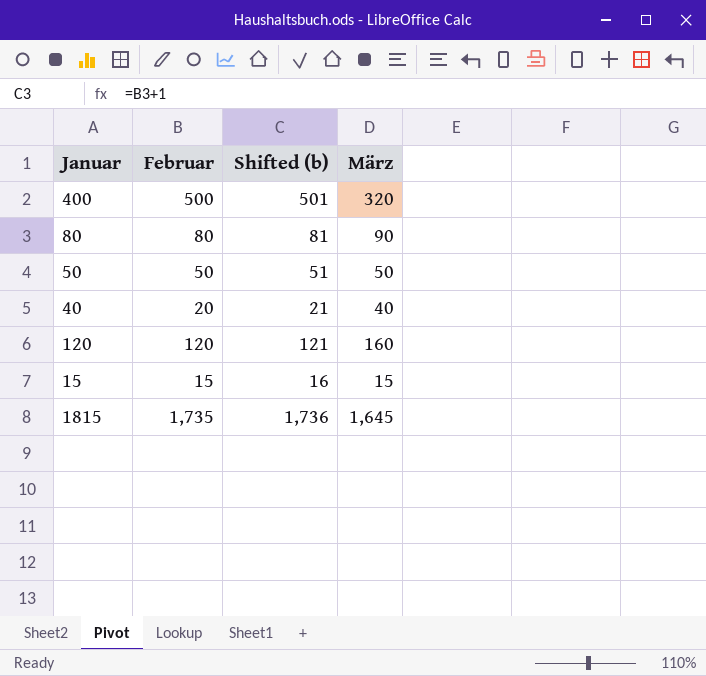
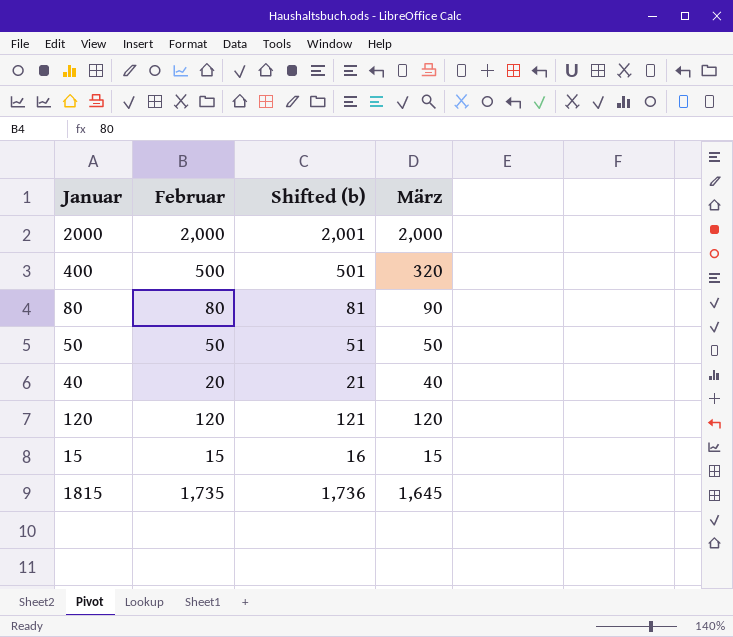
row 2000: none -> 2,000 | 2,001 | 2,000
120 | März: 160 -> 120

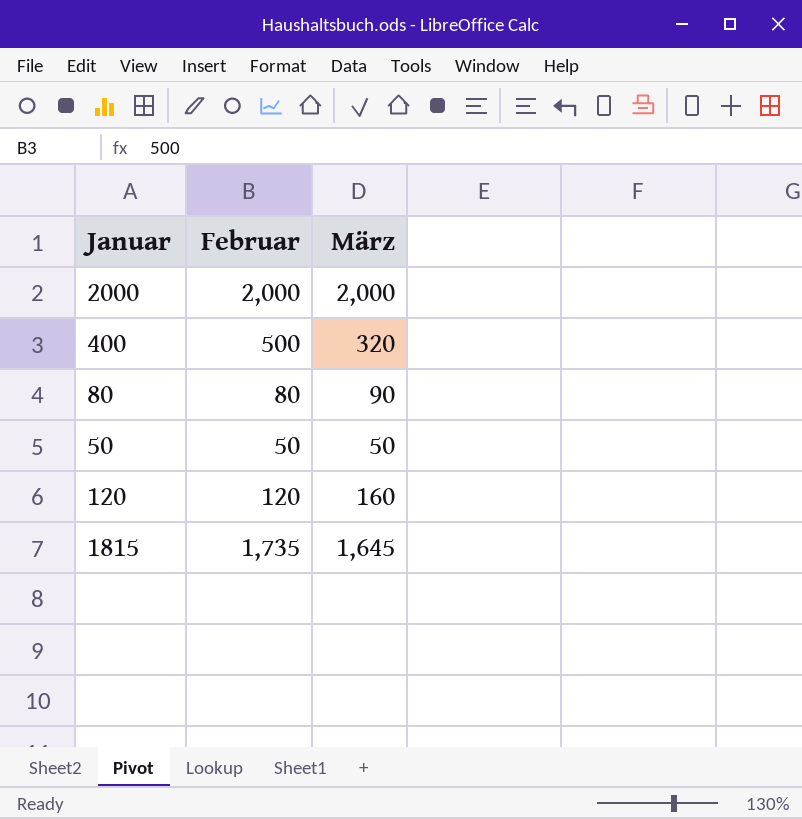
column Shifted (b) | formula: [Februar] + 1 -> none
row 40: 20 | 21 | 40 -> none
row 15: 15 | 16 | 15 -> none
120 | März: 120 -> 160

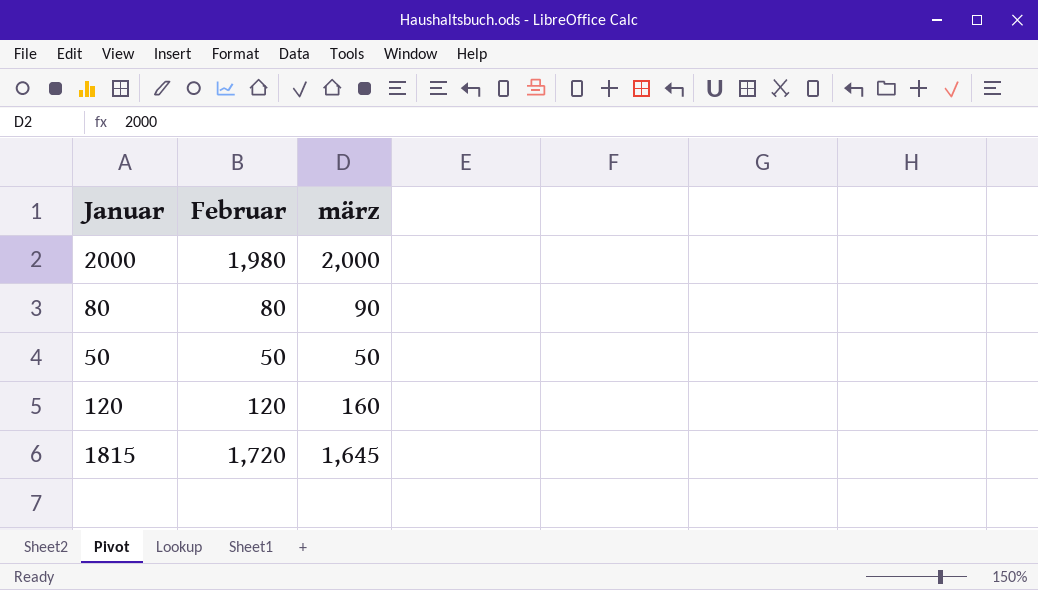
column name: März -> märz
row 400: 500 | 320 -> none
2000 | Februar: 2,000 -> 1,980
1815 | Februar: 1,735 -> 1,720

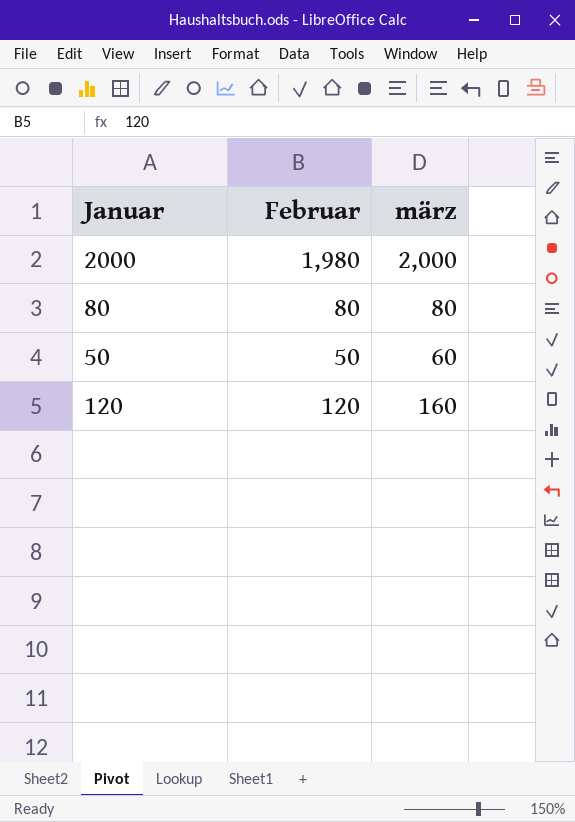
row 1815: 1,720 | 1,645 -> none
80 | märz: 90 -> 80
50 | märz: 50 -> 60

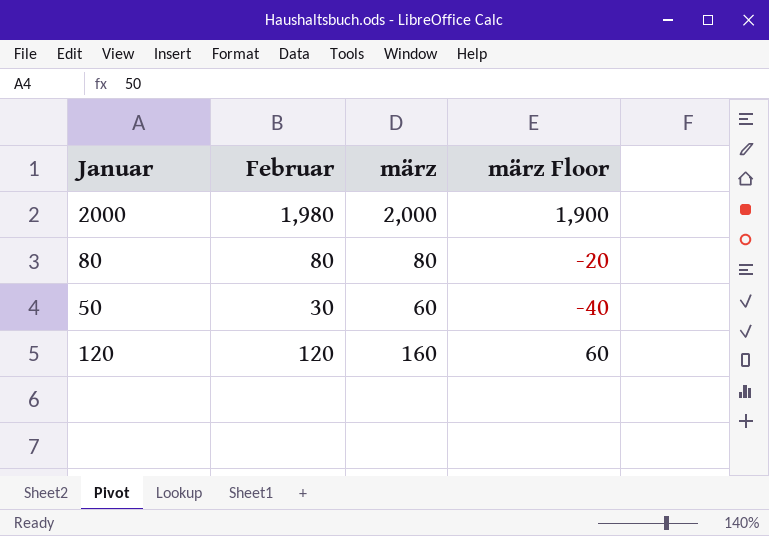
column märz Floor | formula: none -> [märz] - 100
50 | Februar: 50 -> 30

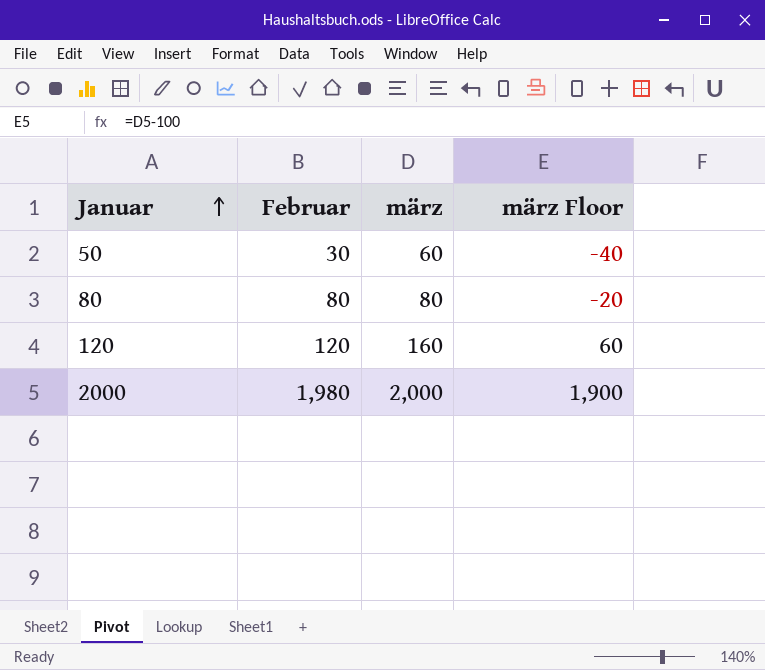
row order: none -> Januar ascending

